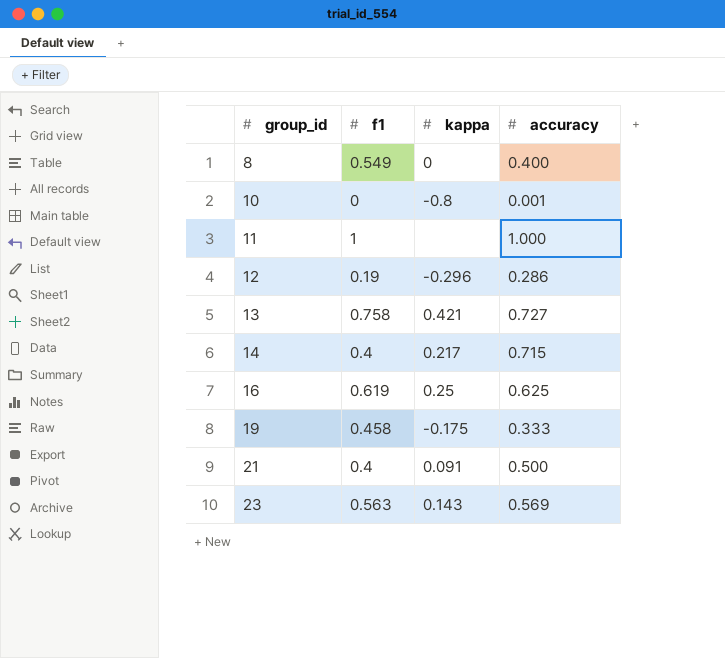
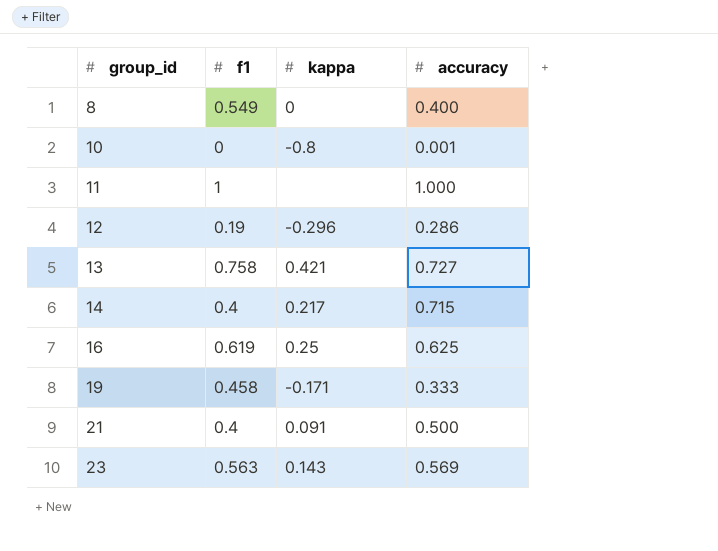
19 | kappa: -0.175 -> -0.171

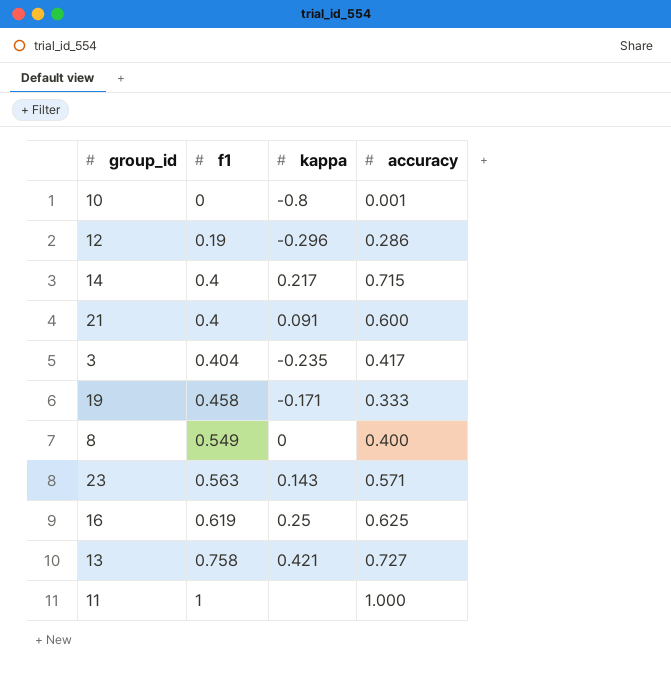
row order: group_id ascending -> f1 ascending
21 | accuracy: 0.500 -> 0.600
row 3: none -> 0.404 | -0.235 | 0.417
23 | accuracy: 0.569 -> 0.571

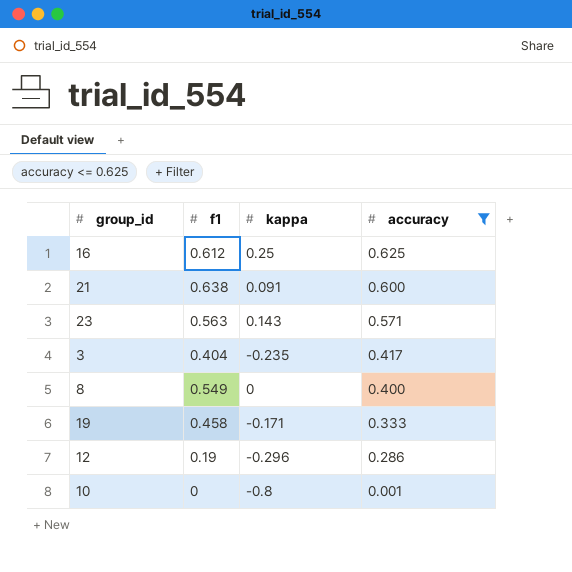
filter: none -> accuracy <= 0.625
row order: f1 ascending -> accuracy descending
16 | f1: 0.619 -> 0.612
21 | f1: 0.4 -> 0.638

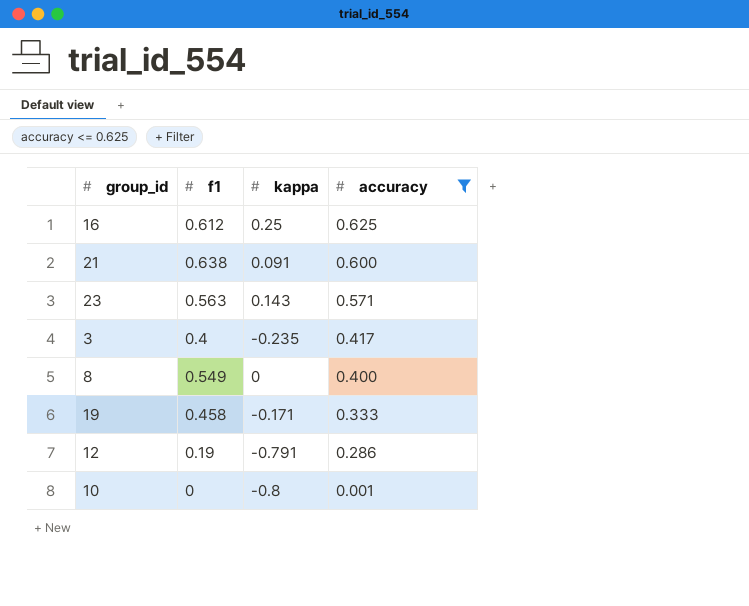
3 | f1: 0.404 -> 0.4
12 | kappa: -0.296 -> -0.791

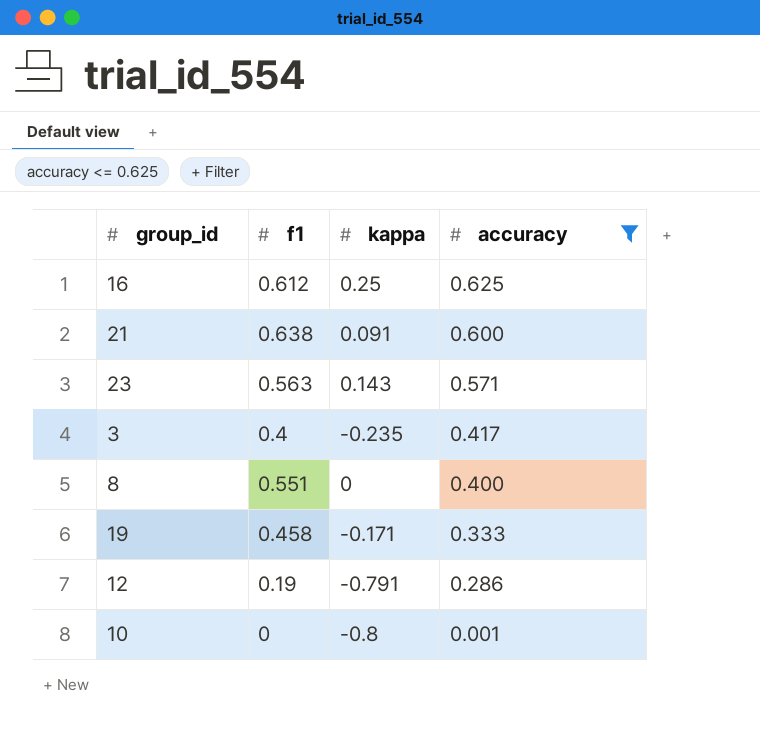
8 | f1: 0.549 -> 0.551

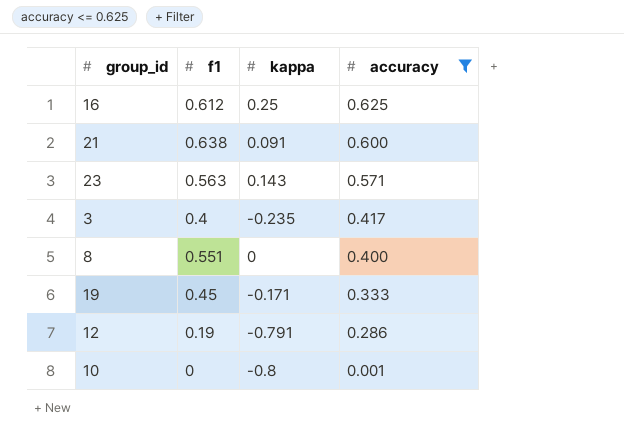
19 | f1: 0.458 -> 0.45

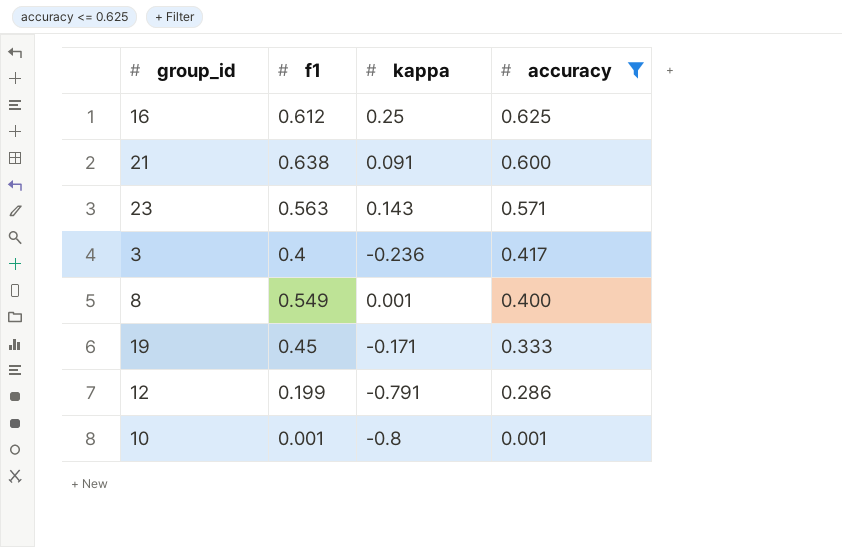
3 | kappa: -0.235 -> -0.236
8 | f1: 0.551 -> 0.549
8 | kappa: 0 -> 0.001
12 | f1: 0.19 -> 0.199
10 | f1: 0 -> 0.001

